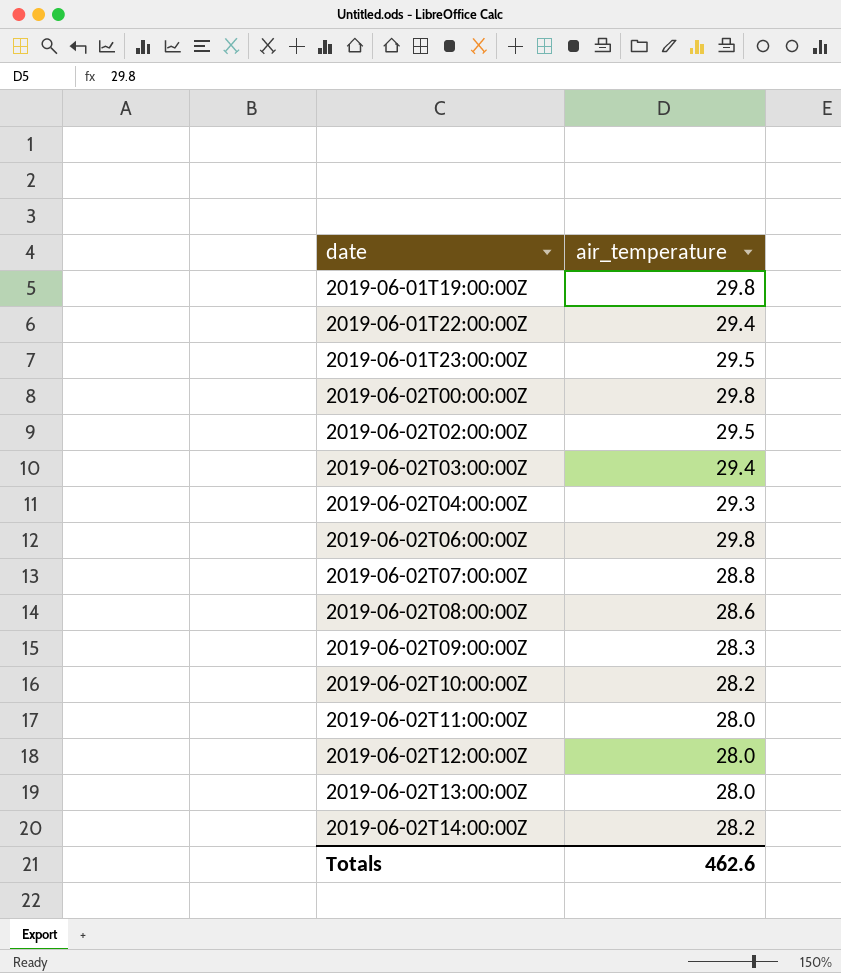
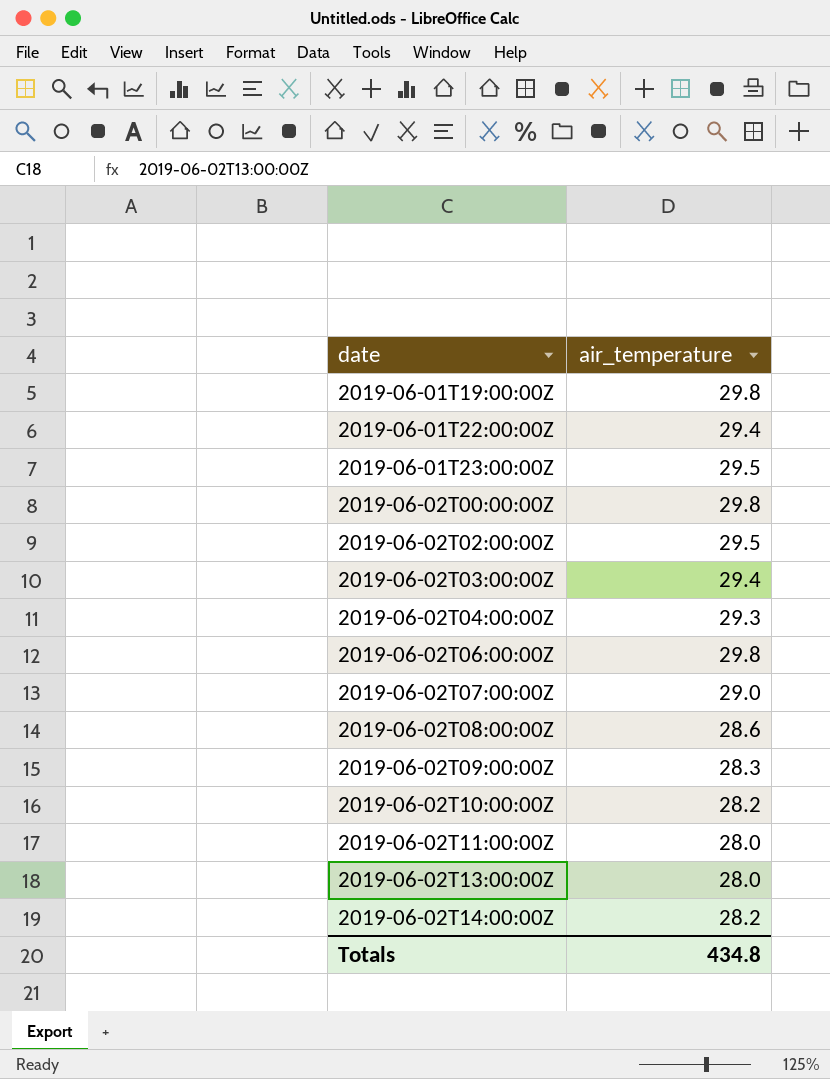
row 2019-06-02T12:00:00Z: 28.0 -> none
2019-06-02T07:00:00Z | air_temperature: 28.8 -> 29.0
Totals | air_temperature: 462.6 -> 434.8

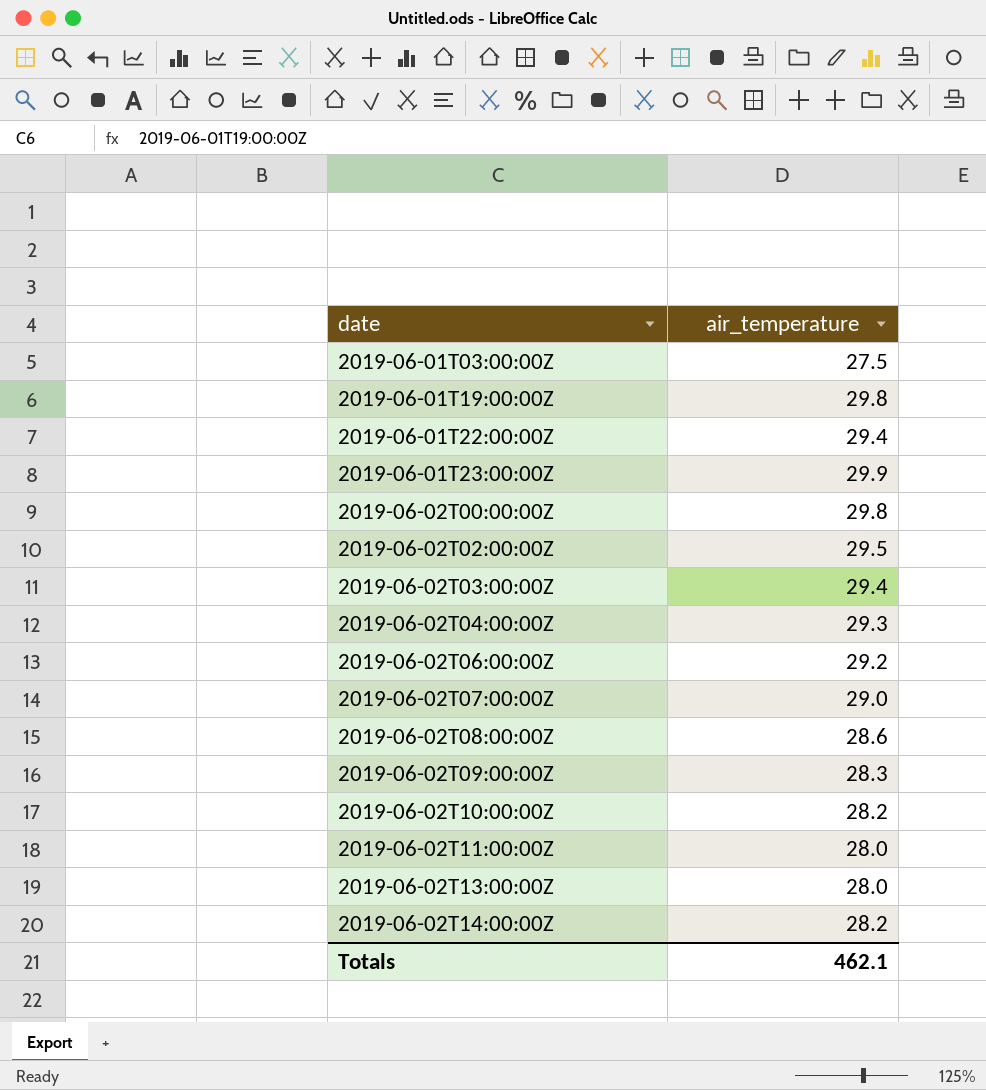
row 2019-06-01T03:00:00Z: none -> 27.5
2019-06-01T23:00:00Z | air_temperature: 29.5 -> 29.9
2019-06-02T06:00:00Z | air_temperature: 29.8 -> 29.2
Totals | air_temperature: 434.8 -> 462.1

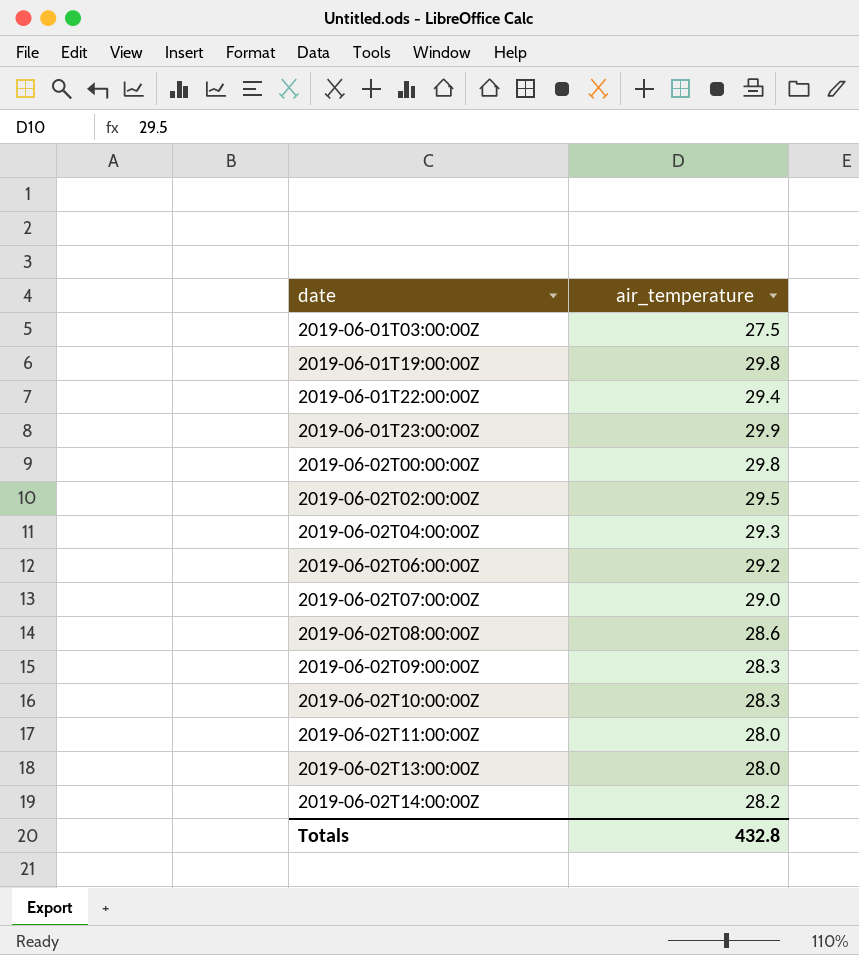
row 2019-06-02T03:00:00Z: 29.4 -> none
2019-06-02T10:00:00Z | air_temperature: 28.2 -> 28.3
Totals | air_temperature: 462.1 -> 432.8

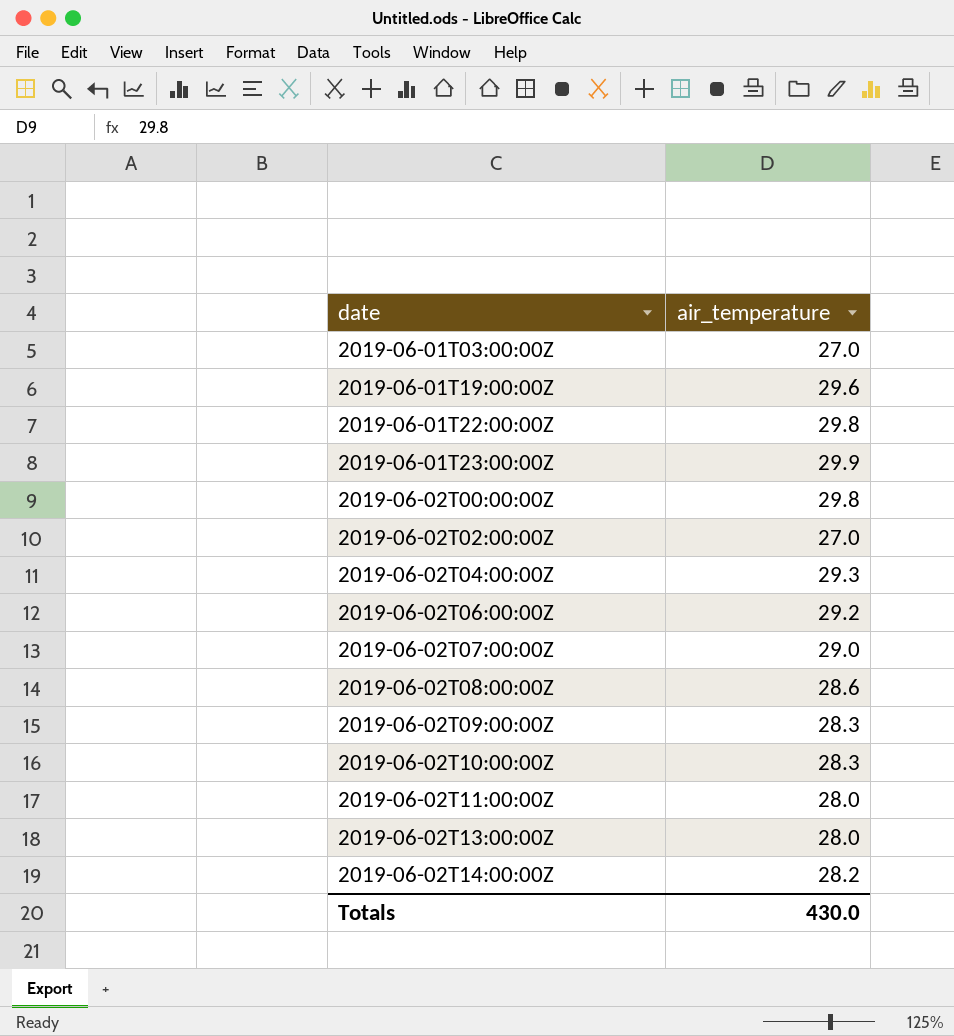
2019-06-01T03:00:00Z | air_temperature: 27.5 -> 27.0
2019-06-01T19:00:00Z | air_temperature: 29.8 -> 29.6
2019-06-01T22:00:00Z | air_temperature: 29.4 -> 29.8
2019-06-02T02:00:00Z | air_temperature: 29.5 -> 27.0
Totals | air_temperature: 432.8 -> 430.0

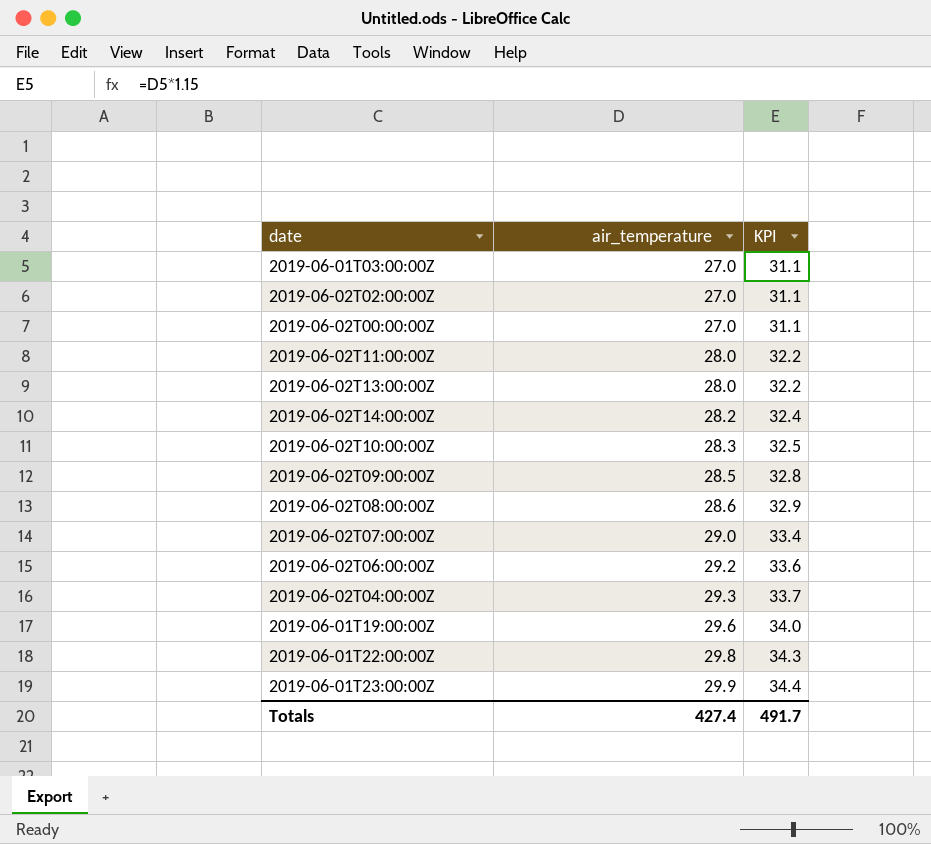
row order: date ascending -> air_temperature ascending
column KPI | formula: none -> [air_temperature] * 1.15
2019-06-02T00:00:00Z | air_temperature: 29.8 -> 27.0
2019-06-02T09:00:00Z | air_temperature: 28.3 -> 28.5
Totals | air_temperature: 430.0 -> 427.4

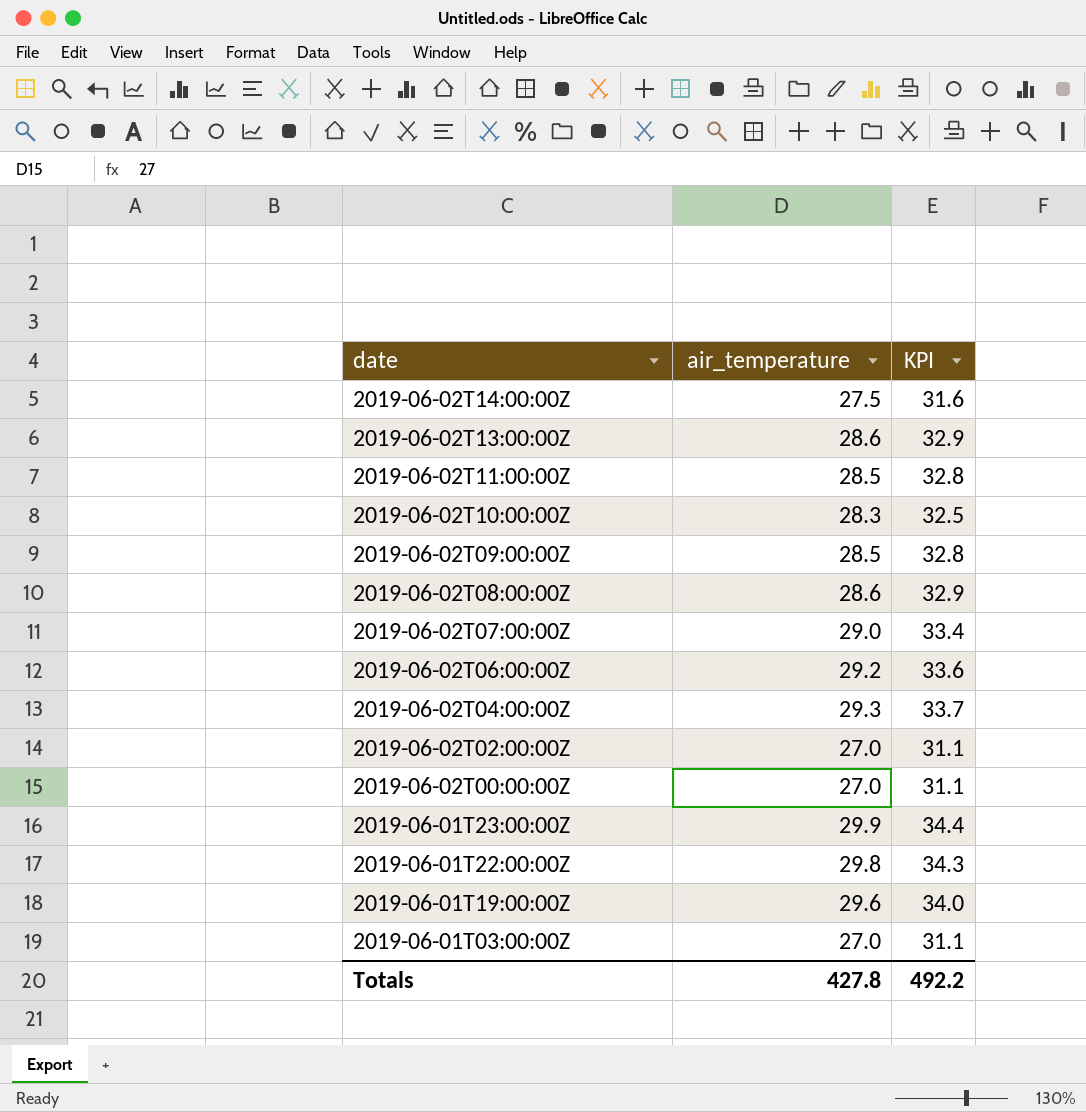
row order: air_temperature ascending -> date descending
2019-06-02T14:00:00Z | air_temperature: 28.2 -> 27.5
2019-06-02T14:00:00Z | KPI: 32.4 -> 31.6
2019-06-02T13:00:00Z | air_temperature: 28.0 -> 28.6
2019-06-02T13:00:00Z | KPI: 32.2 -> 32.9
2019-06-02T11:00:00Z | air_temperature: 28.0 -> 28.5
2019-06-02T11:00:00Z | KPI: 32.2 -> 32.8
Totals | air_temperature: 427.4 -> 427.8
Totals | KPI: 491.7 -> 492.2

